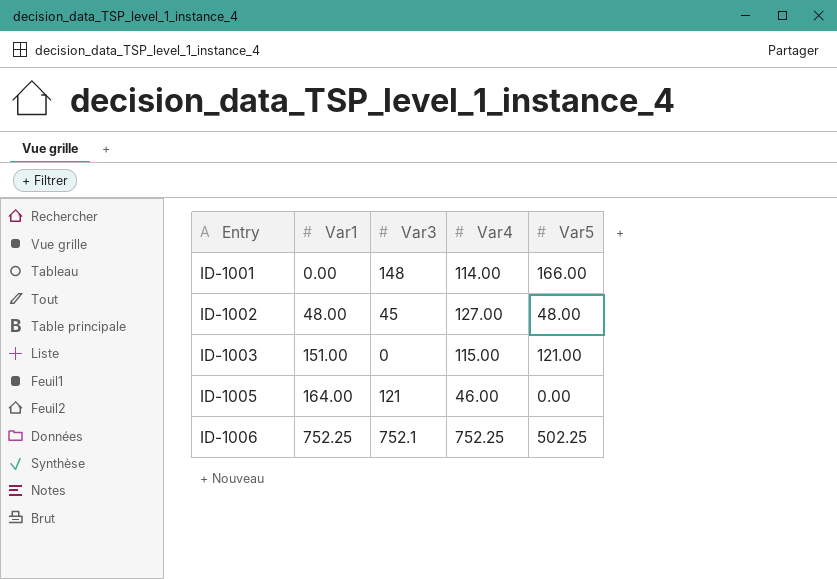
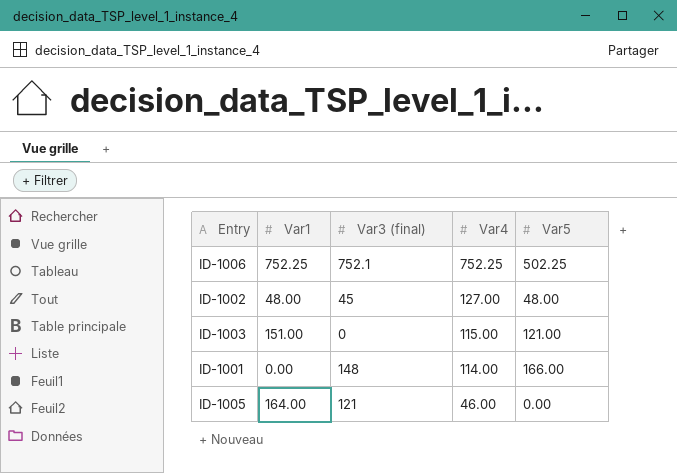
row order: Entry ascending -> Var4 descending
column name: Var3 -> Var3 (final)

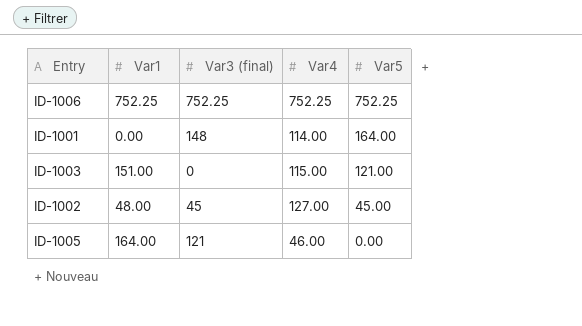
row order: Var4 descending -> Var5 descending
ID-1006 | Var3 (final): 752.1 -> 752.25
ID-1006 | Var5: 502.25 -> 752.25
ID-1001 | Var5: 166.00 -> 164.00
ID-1002 | Var5: 48.00 -> 45.00

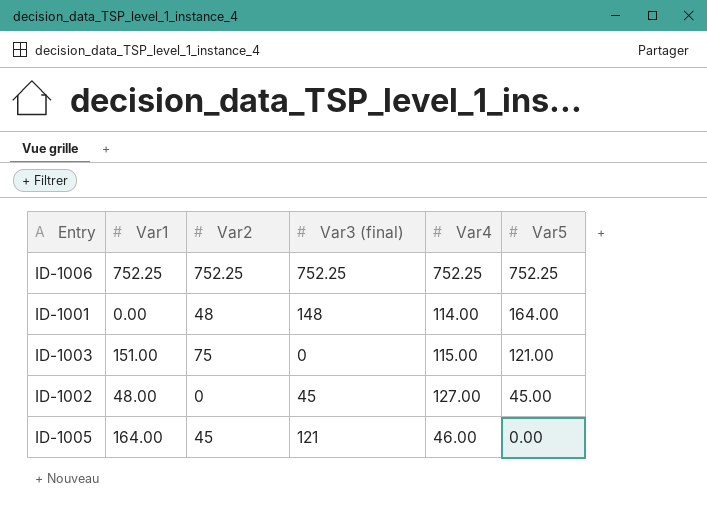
column Var2 | position: none -> 3

